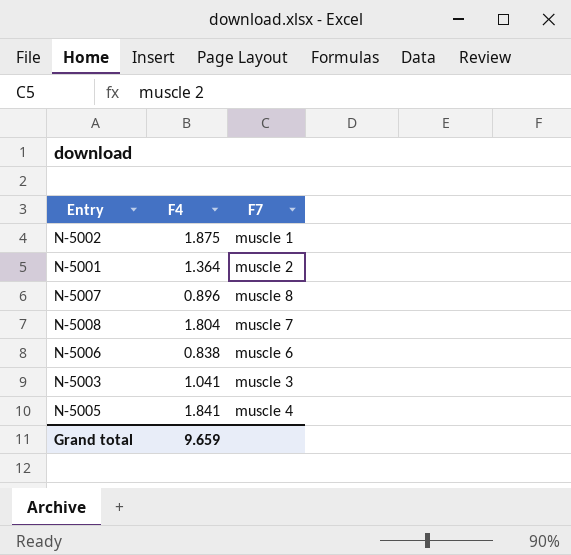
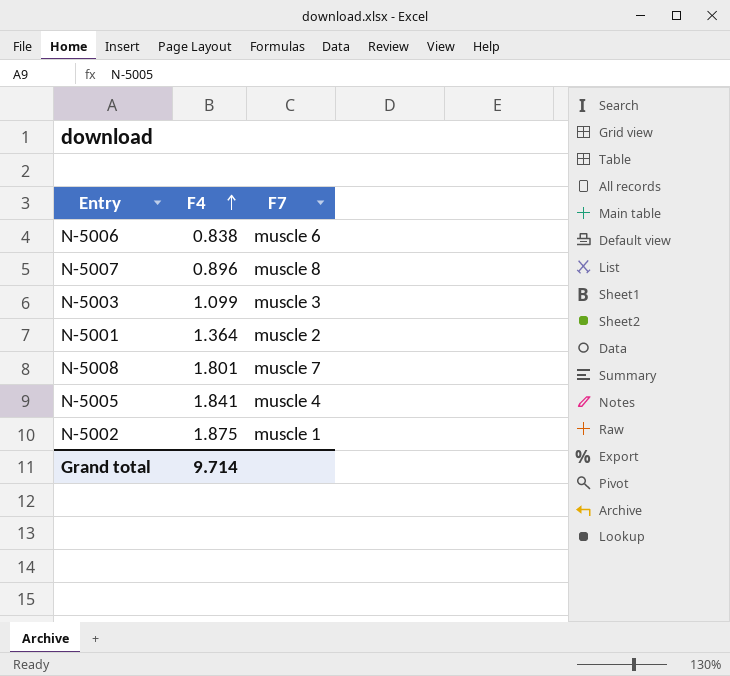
row order: none -> F4 ascending
N-5003 | F4: 1.041 -> 1.099
N-5008 | F4: 1.804 -> 1.801
Grand total | F4: 9.659 -> 9.714

